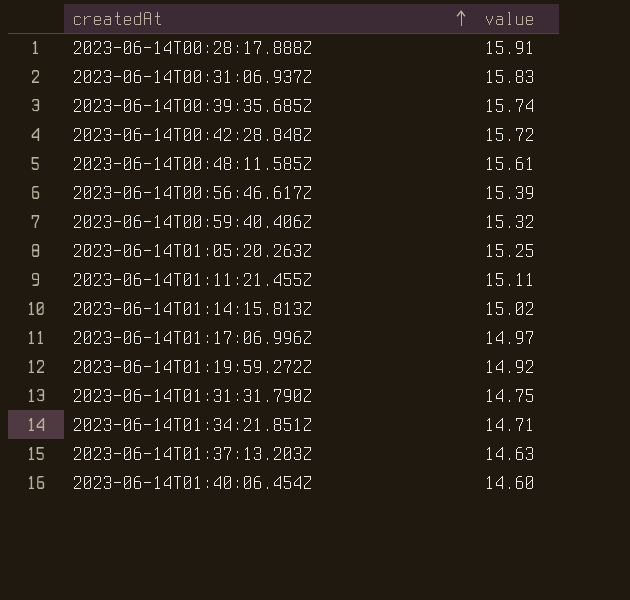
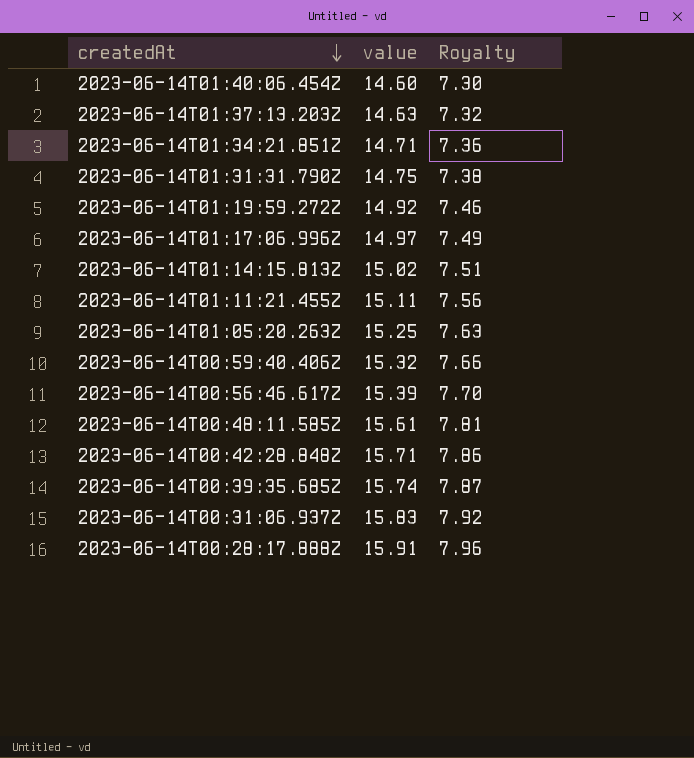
row order: createdAt ascending -> createdAt descending
column Royalty | formula: none -> [value] * 0.5
2023-06-14T00:42:28.848Z | value: 15.72 -> 15.71

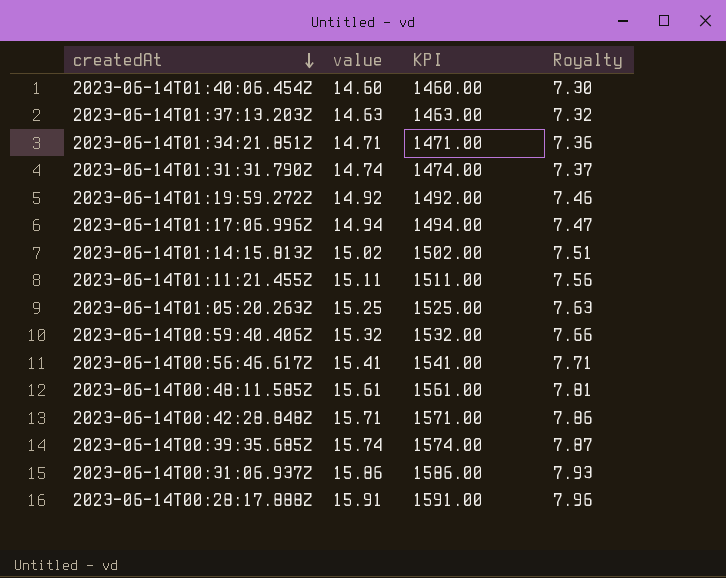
column KPI | formula: none -> [value] * 100
2023-06-14T01:31:31.790Z | value: 14.75 -> 14.74
2023-06-14T01:31:31.790Z | Royalty: 7.38 -> 7.37
2023-06-14T01:17:06.996Z | value: 14.97 -> 14.94
2023-06-14T01:17:06.996Z | Royalty: 7.49 -> 7.47
2023-06-14T00:56:46.617Z | value: 15.39 -> 15.41
2023-06-14T00:56:46.617Z | Royalty: 7.70 -> 7.71
2023-06-14T00:31:06.937Z | value: 15.83 -> 15.86
2023-06-14T00:31:06.937Z | Royalty: 7.92 -> 7.93

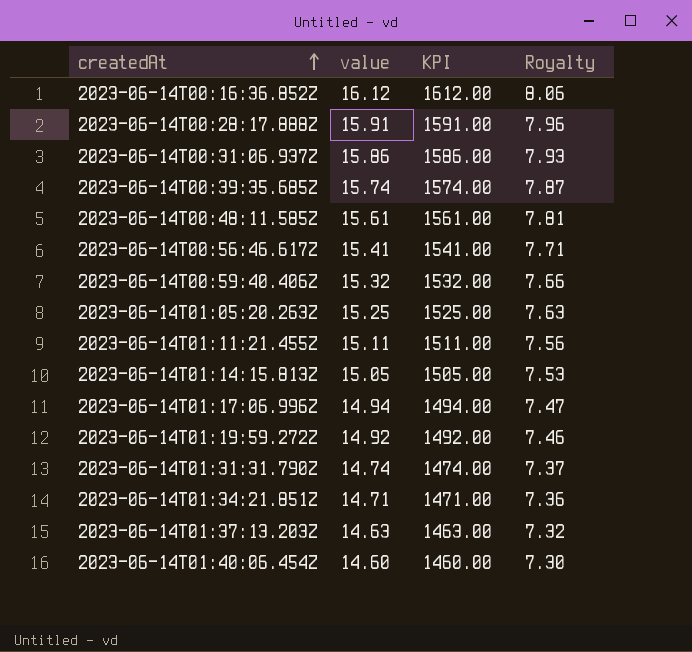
row order: createdAt descending -> createdAt ascending
row 2023-06-14T00:42:28.848Z: 15.71 | 1571.00 | 7.86 -> none
row 2023-06-14T00:16:36.852Z: none -> 16.12 | 1612.00 | 8.06
2023-06-14T01:14:15.813Z | value: 15.02 -> 15.05
2023-06-14T01:14:15.813Z | KPI: 1502.00 -> 1505.00
2023-06-14T01:14:15.813Z | Royalty: 7.51 -> 7.53

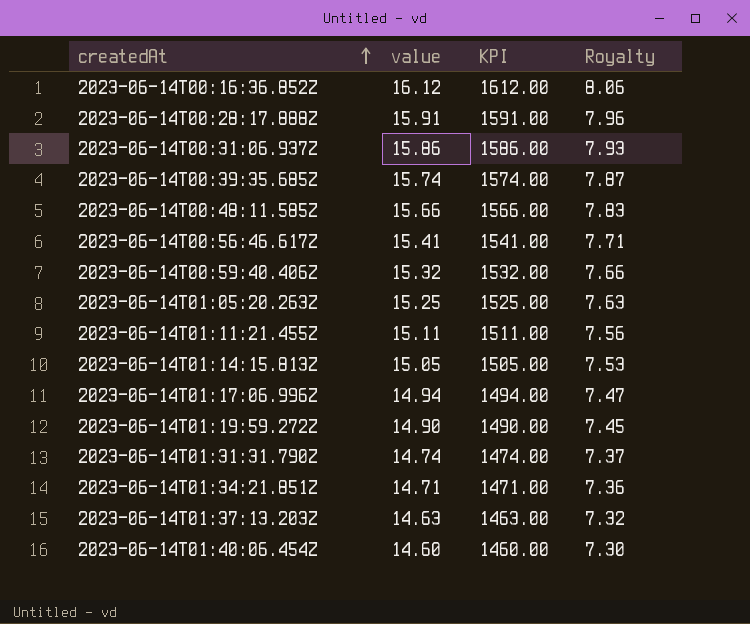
2023-06-14T00:48:11.585Z | value: 15.61 -> 15.66
2023-06-14T00:48:11.585Z | KPI: 1561.00 -> 1566.00
2023-06-14T00:48:11.585Z | Royalty: 7.81 -> 7.83
2023-06-14T01:19:59.272Z | value: 14.92 -> 14.90
2023-06-14T01:19:59.272Z | KPI: 1492.00 -> 1490.00
2023-06-14T01:19:59.272Z | Royalty: 7.46 -> 7.45

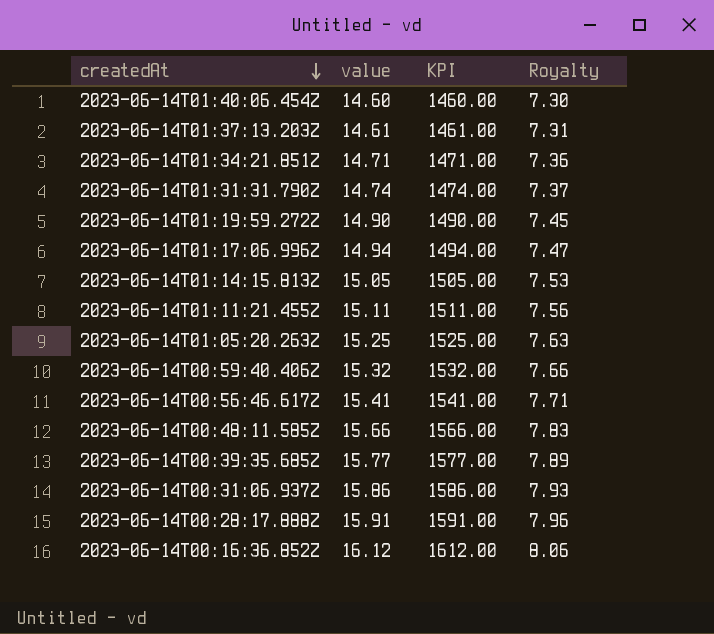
row order: createdAt ascending -> createdAt descending
2023-06-14T01:37:13.203Z | value: 14.63 -> 14.61
2023-06-14T01:37:13.203Z | KPI: 1463.00 -> 1461.00
2023-06-14T01:37:13.203Z | Royalty: 7.32 -> 7.31
2023-06-14T00:39:35.685Z | value: 15.74 -> 15.77
2023-06-14T00:39:35.685Z | KPI: 1574.00 -> 1577.00
2023-06-14T00:39:35.685Z | Royalty: 7.87 -> 7.89

